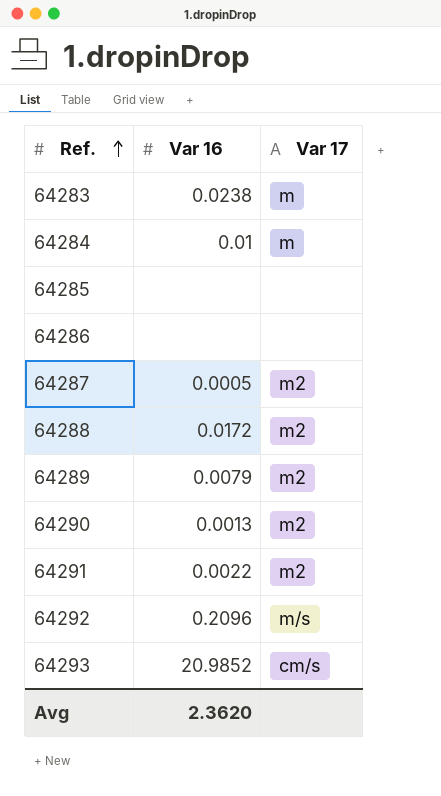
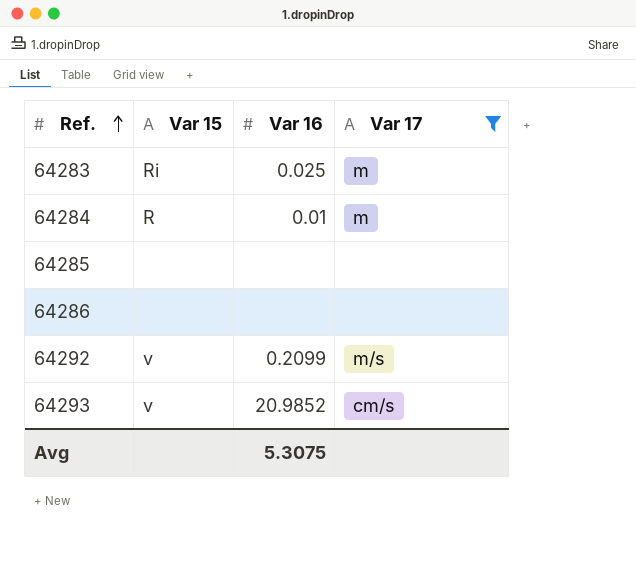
filter: none -> Var 17 != m2
column Var 15 | position: none -> 2
64283 | Var 16: 0.0238 -> 0.025
64292 | Var 16: 0.2096 -> 0.2099
Avg | Var 16: 2.3620 -> 5.3075

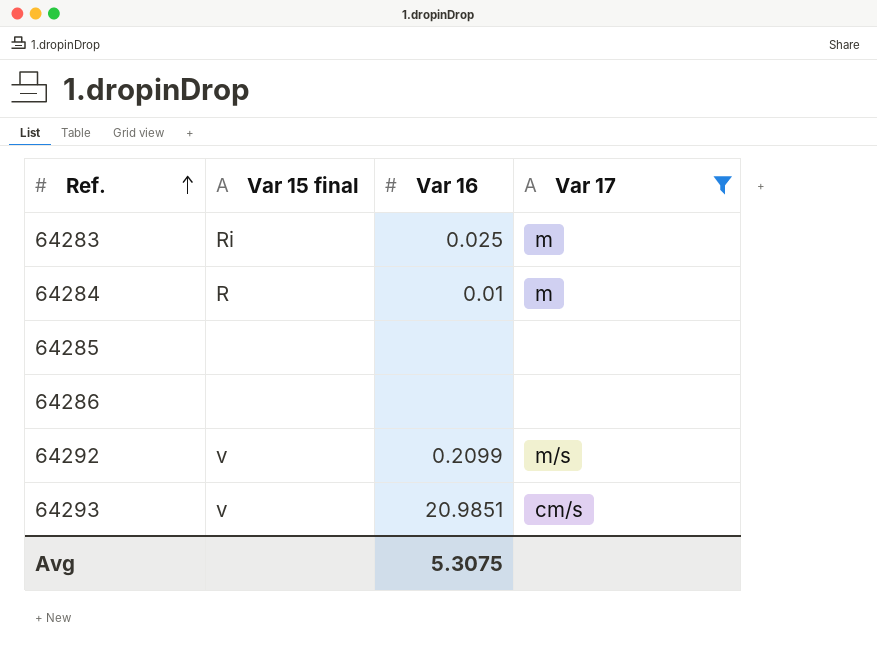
column name: Var 15 -> Var 15 final
64293 | Var 16: 20.9852 -> 20.9851

